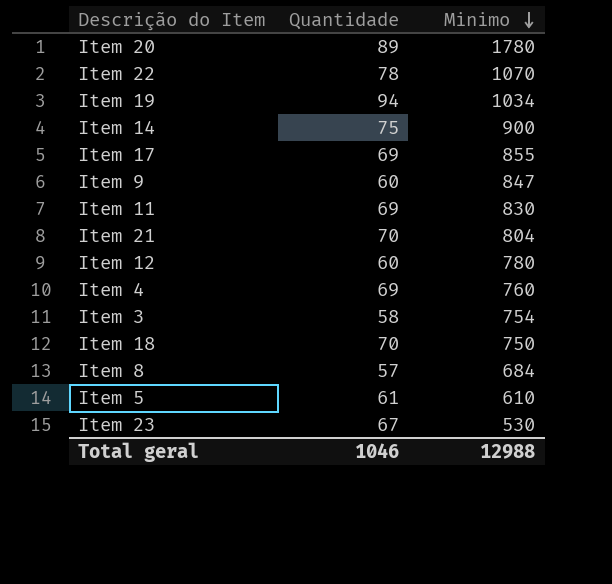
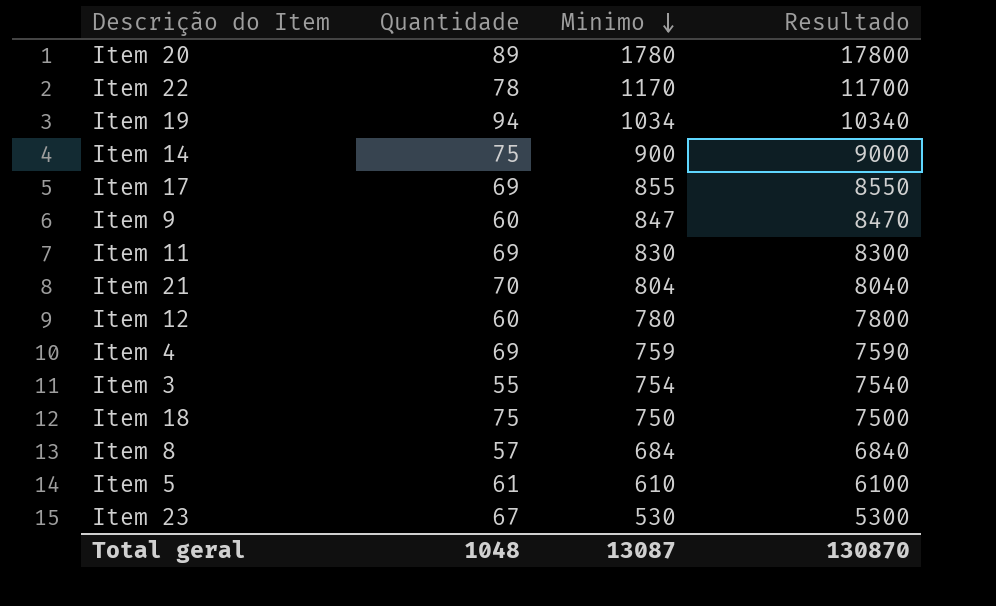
column Resultado | formula: none -> [Minimo] * 10
Item 22 | Minimo: 1070 -> 1170
Item 4 | Minimo: 760 -> 759
Item 3 | Quantidade: 58 -> 55
Item 18 | Quantidade: 70 -> 75
Total geral | Quantidade: 1046 -> 1048
Total geral | Minimo: 12988 -> 13087

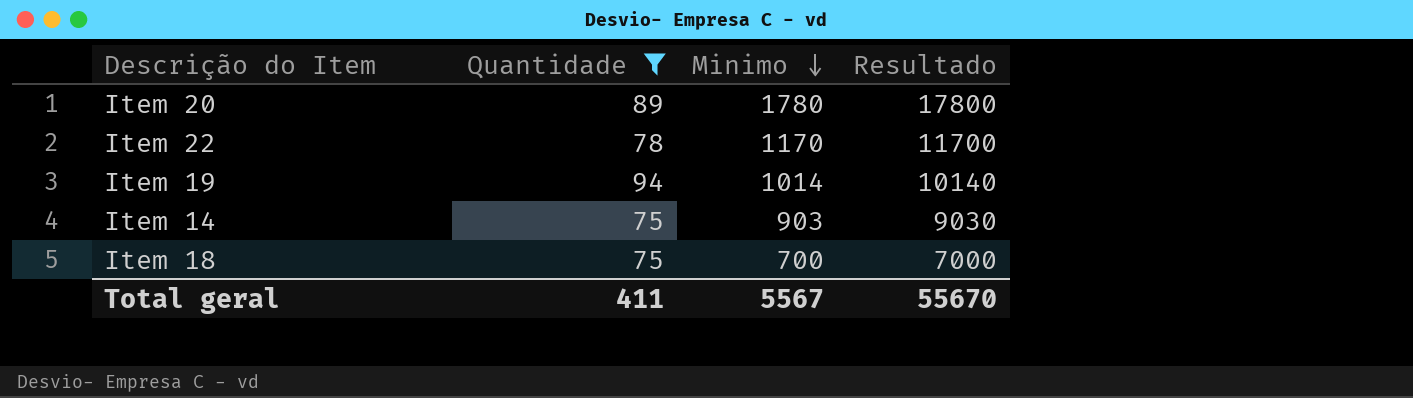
filter: none -> Quantidade >= 75
Item 19 | Minimo: 1034 -> 1014
Item 19 | Resultado: 10340 -> 10140
Item 14 | Minimo: 900 -> 903
Item 14 | Resultado: 9000 -> 9030
Item 18 | Minimo: 750 -> 700
Item 18 | Resultado: 7500 -> 7000
Total geral | Quantidade: 1048 -> 411
Total geral | Minimo: 13087 -> 5567
Total geral | Resultado: 130870 -> 55670

